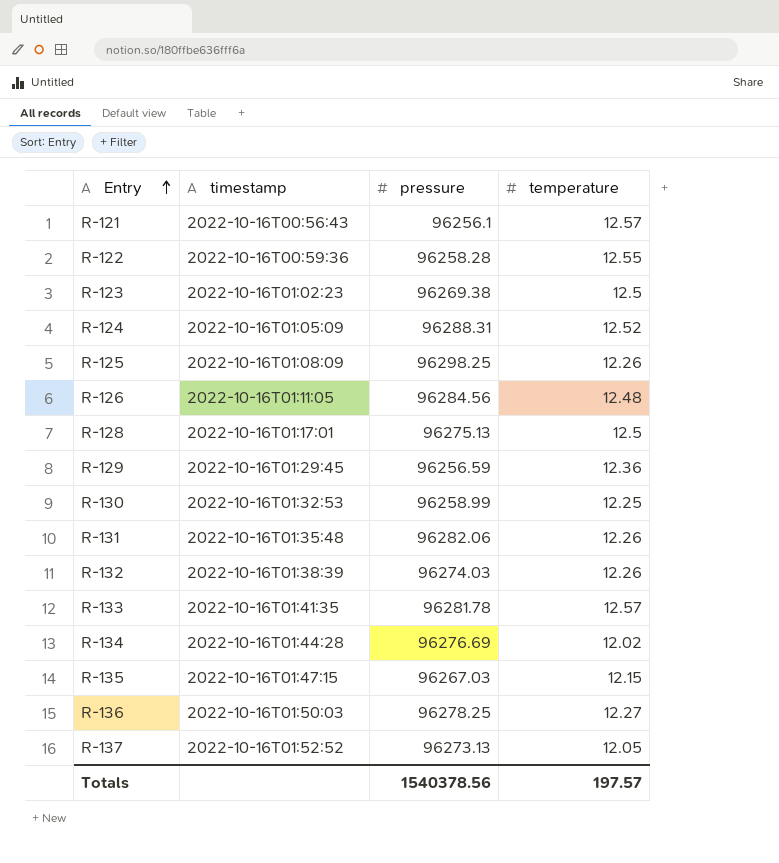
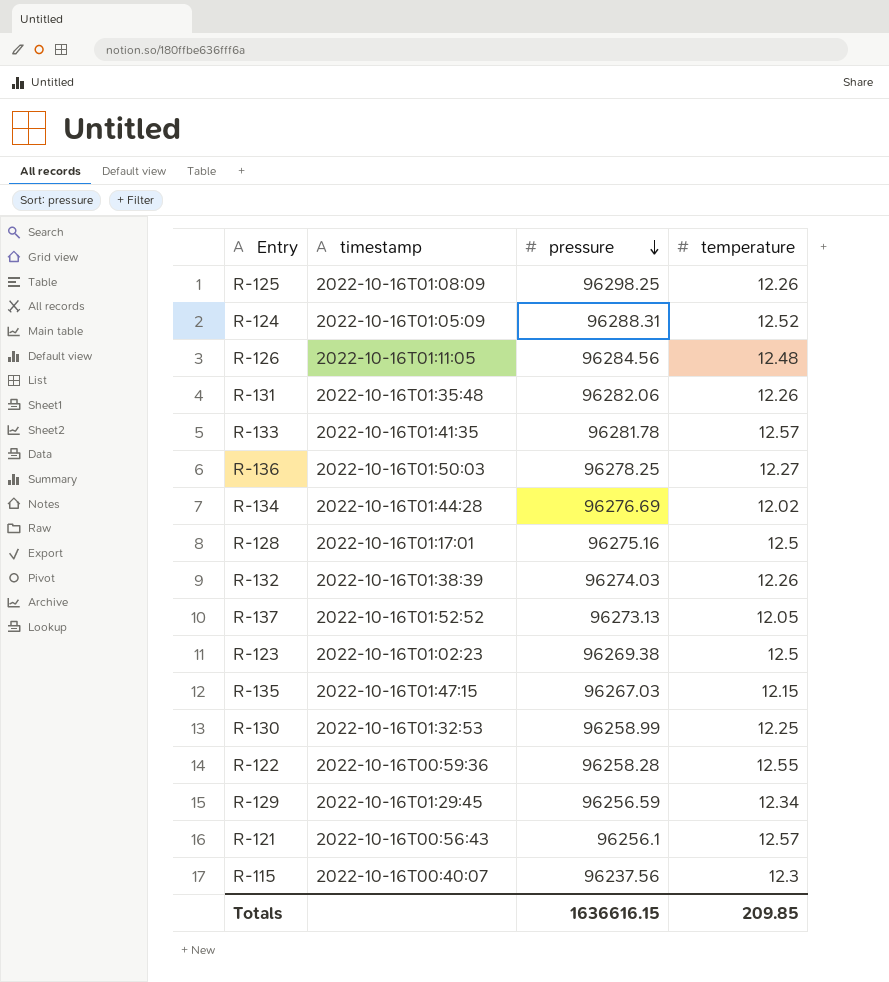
row order: Entry ascending -> pressure descending
R-128 | pressure: 96275.13 -> 96275.16
R-129 | temperature: 12.36 -> 12.34
row R-115: none -> 2022-10-16T00:40:07 | 96237.56 | 12.3
Totals | pressure: 1540378.56 -> 1636616.15
Totals | temperature: 197.57 -> 209.85

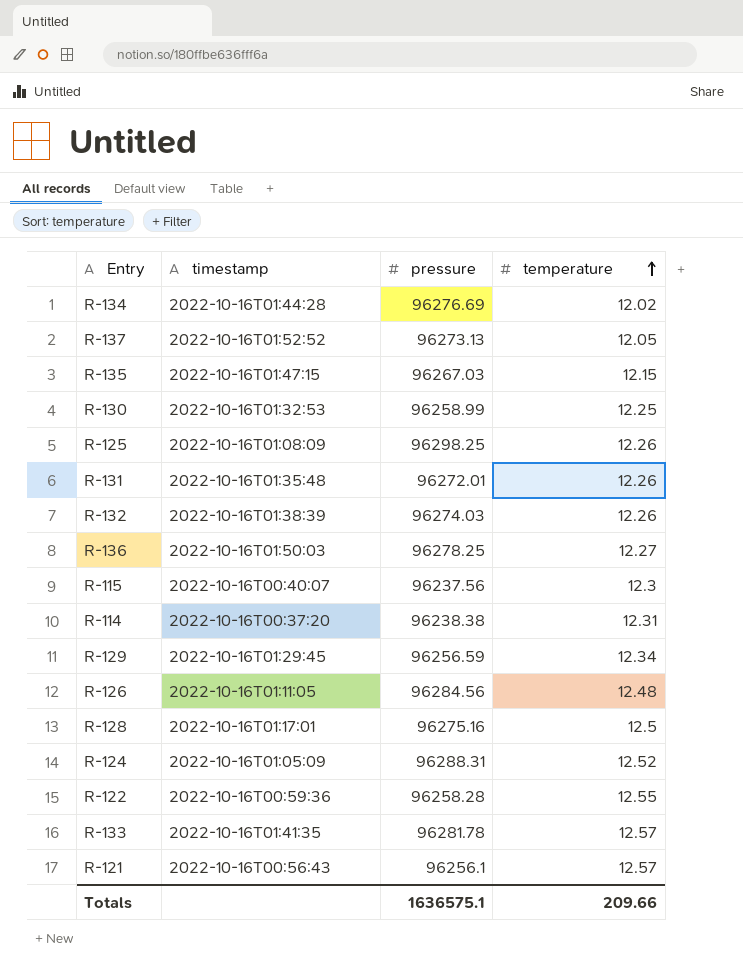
row order: pressure descending -> temperature ascending
row R-123: 2022-10-16T01:02:23 | 96269.38 | 12.5 -> none
R-131 | pressure: 96282.06 -> 96272.01
row R-114: none -> 2022-10-16T00:37:20 | 96238.38 | 12.31
Totals | pressure: 1636616.15 -> 1636575.1
Totals | temperature: 209.85 -> 209.66

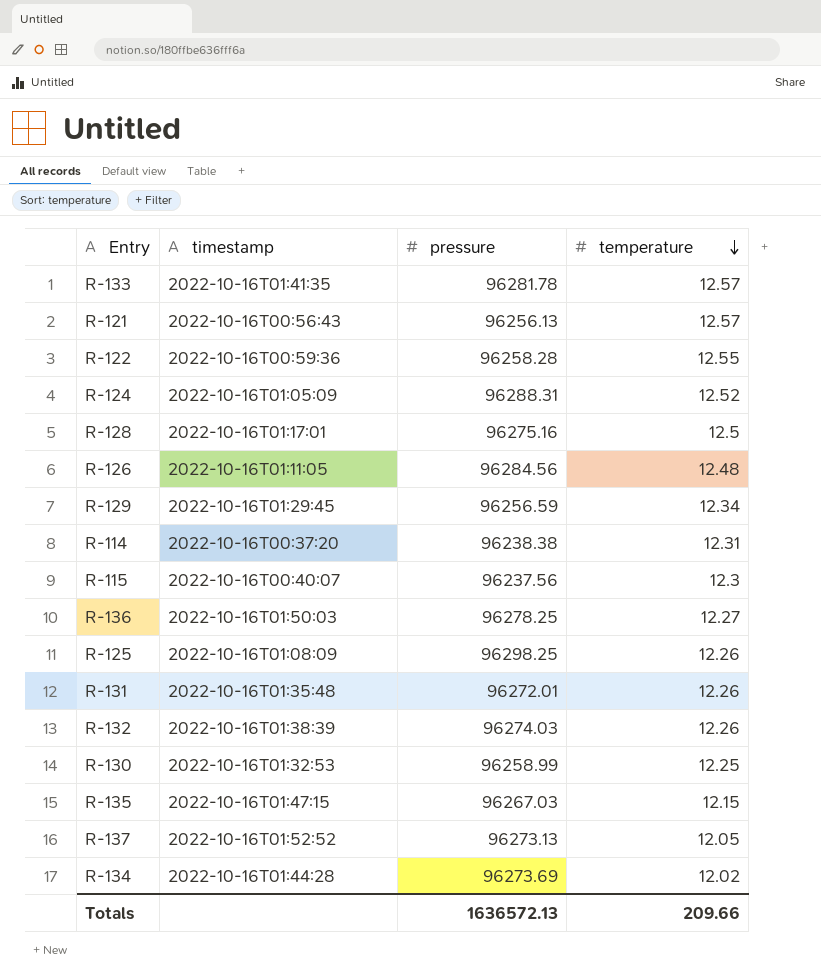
row order: temperature ascending -> temperature descending
R-121 | pressure: 96256.1 -> 96256.13
R-134 | pressure: 96276.69 -> 96273.69
Totals | pressure: 1636575.1 -> 1636572.13

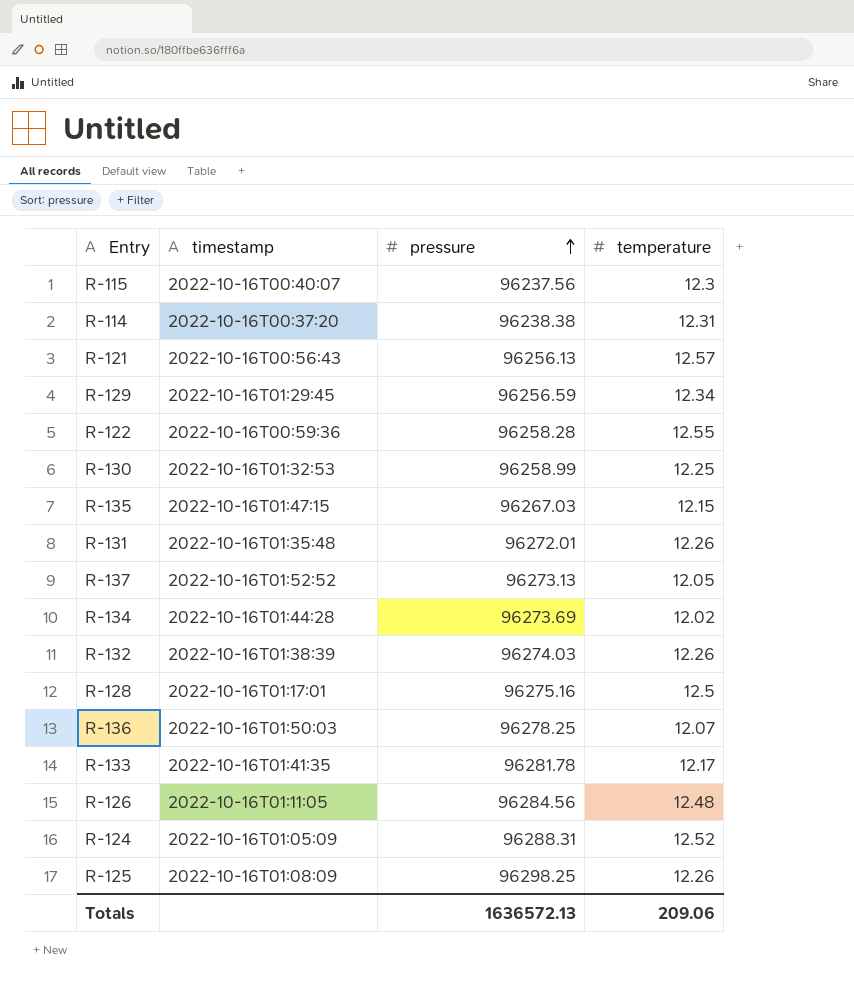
row order: temperature descending -> pressure ascending
R-136 | temperature: 12.27 -> 12.07
R-133 | temperature: 12.57 -> 12.17
Totals | temperature: 209.66 -> 209.06

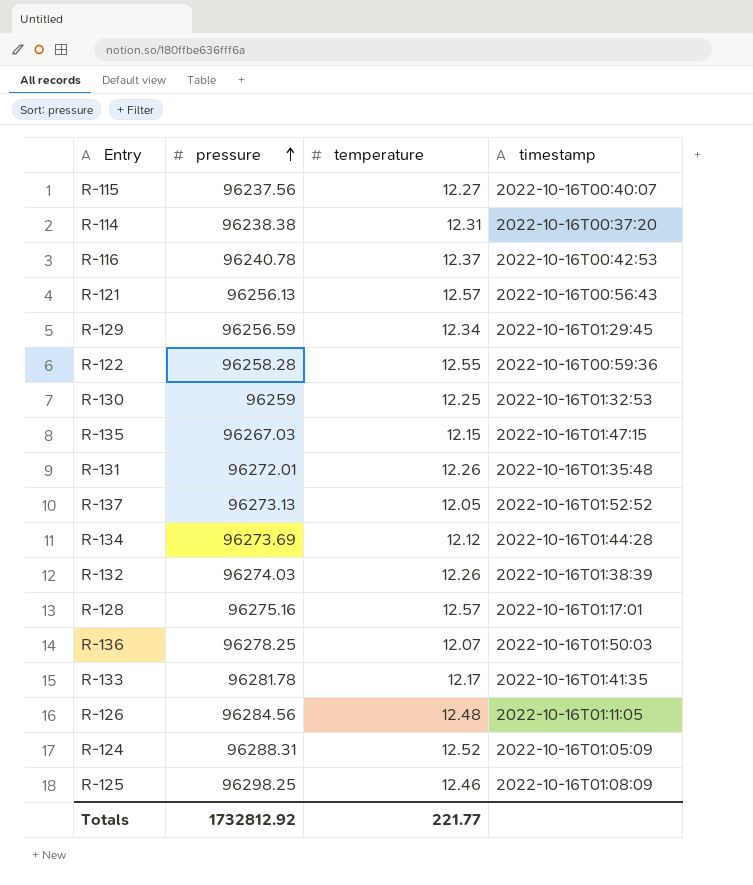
column timestamp | position: 2 -> 4
R-115 | temperature: 12.3 -> 12.27
row R-116: none -> 96240.78 | 12.37 | 2022-10-16T00:42:53
R-130 | pressure: 96258.99 -> 96259
R-134 | temperature: 12.02 -> 12.12
R-128 | temperature: 12.5 -> 12.57
R-125 | temperature: 12.26 -> 12.46
Totals | pressure: 1636572.13 -> 1732812.92
Totals | temperature: 209.06 -> 221.77

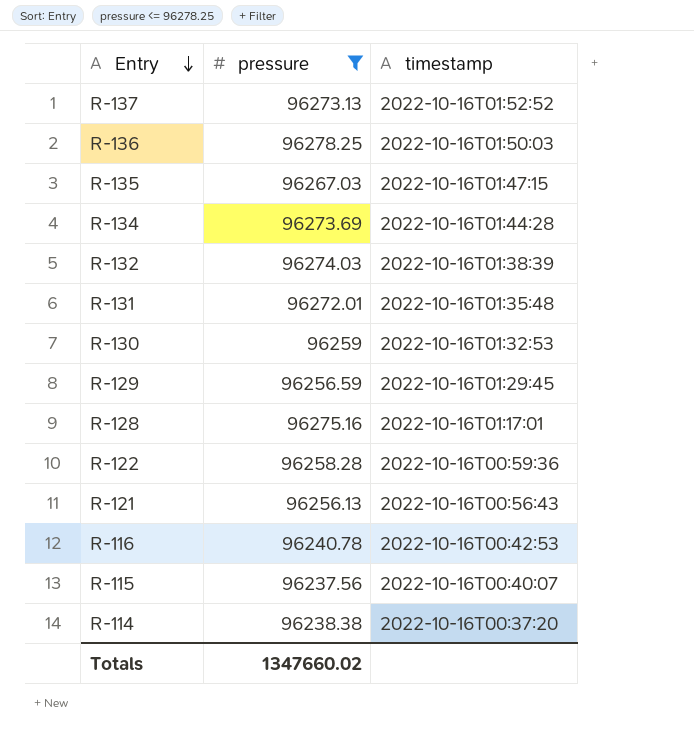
filter: none -> pressure <= 96278.25
row order: pressure ascending -> Entry descending
column temperature | position: 3 -> none
Totals | pressure: 1732812.92 -> 1347660.02

